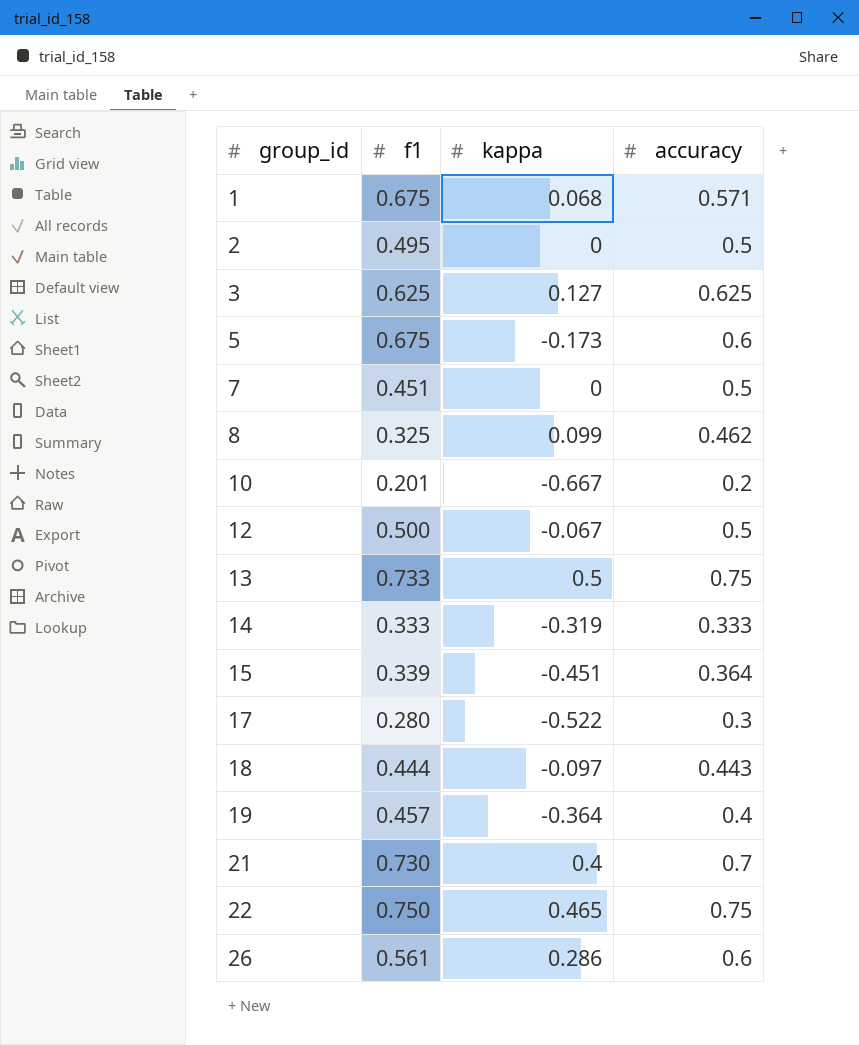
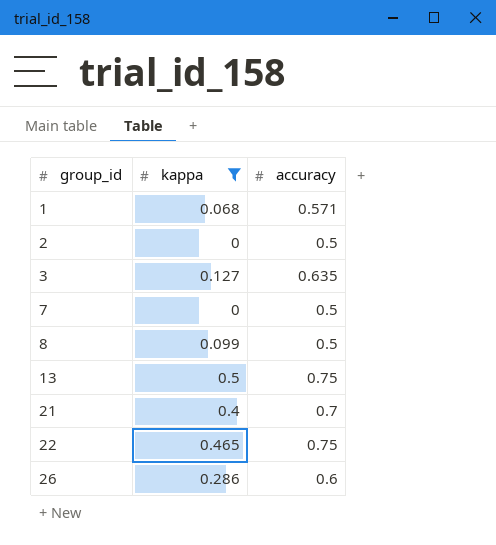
filter: none -> kappa >= 0
column f1 | position: 2 -> none
3 | accuracy: 0.625 -> 0.635
8 | accuracy: 0.462 -> 0.5

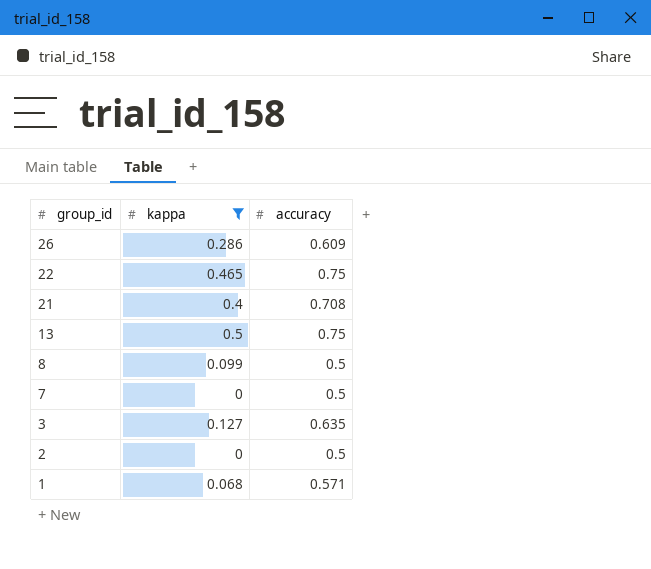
row order: group_id ascending -> group_id descending
26 | accuracy: 0.6 -> 0.609
21 | accuracy: 0.7 -> 0.708

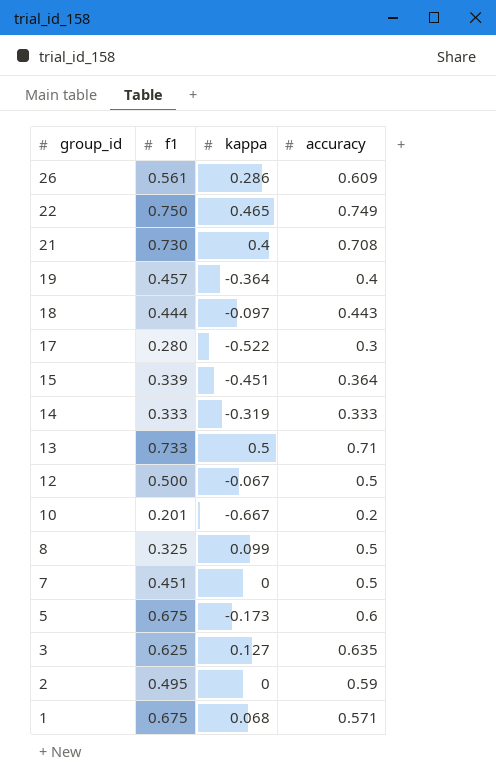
filter: kappa >= 0 -> none
column f1 | position: none -> 2
22 | accuracy: 0.75 -> 0.749
13 | accuracy: 0.75 -> 0.71
2 | accuracy: 0.5 -> 0.59

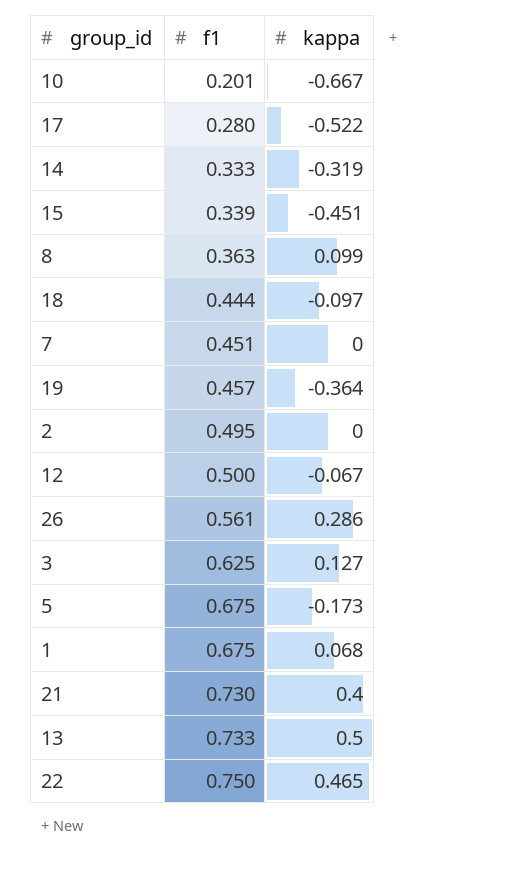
row order: group_id descending -> f1 ascending
column accuracy | position: 4 -> none
8 | f1: 0.325 -> 0.363

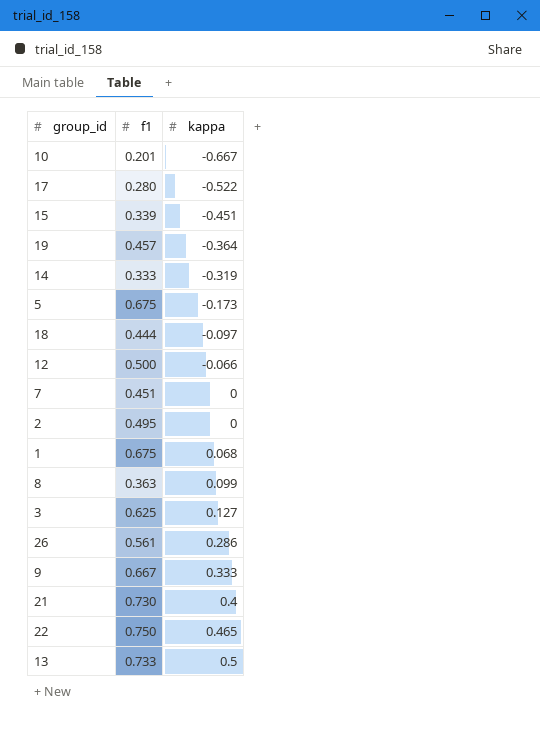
row order: f1 ascending -> kappa ascending
12 | kappa: -0.067 -> -0.066
row 9: none -> 0.667 | 0.333

